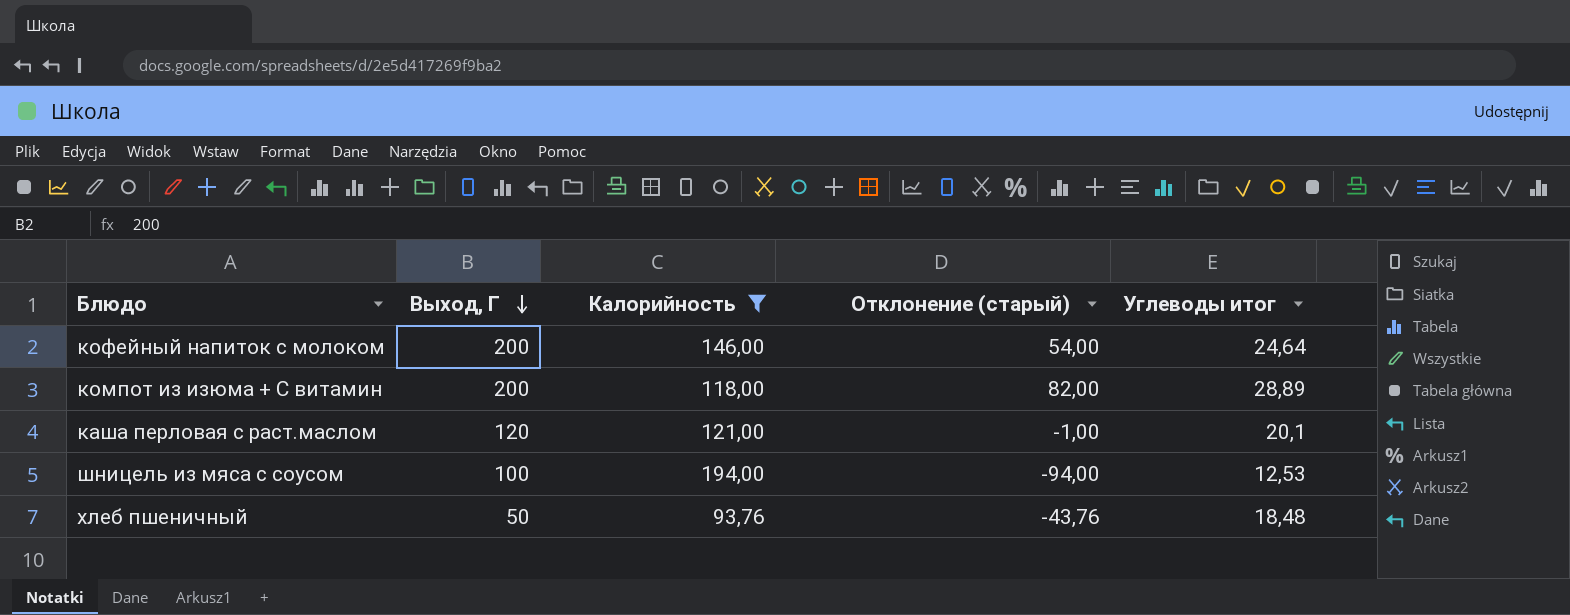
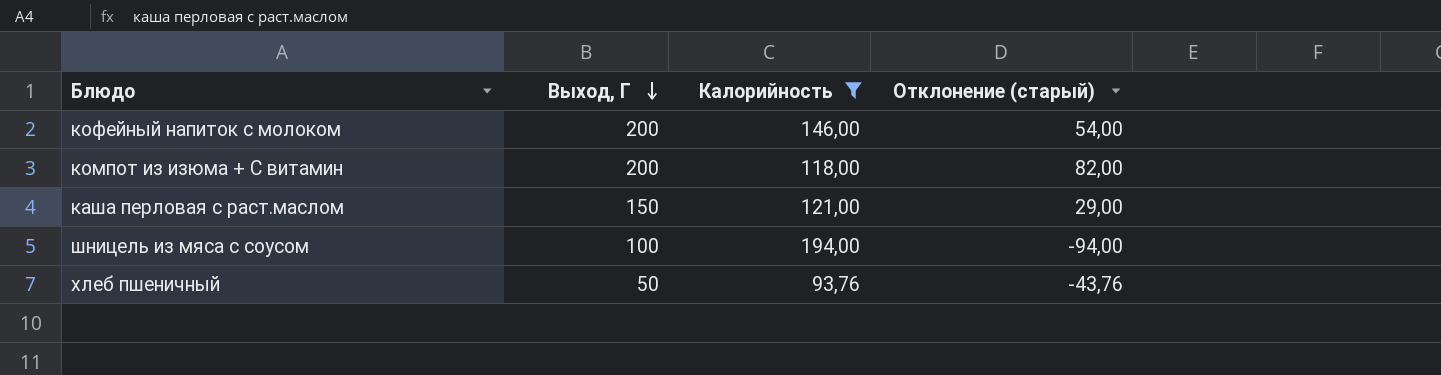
column Углеводы итог | position: 5 -> none
каша перловая с раст.маслом | Выход, Г: 120 -> 150
каша перловая с раст.маслом | Отклонение (старый): -1,00 -> 29,00

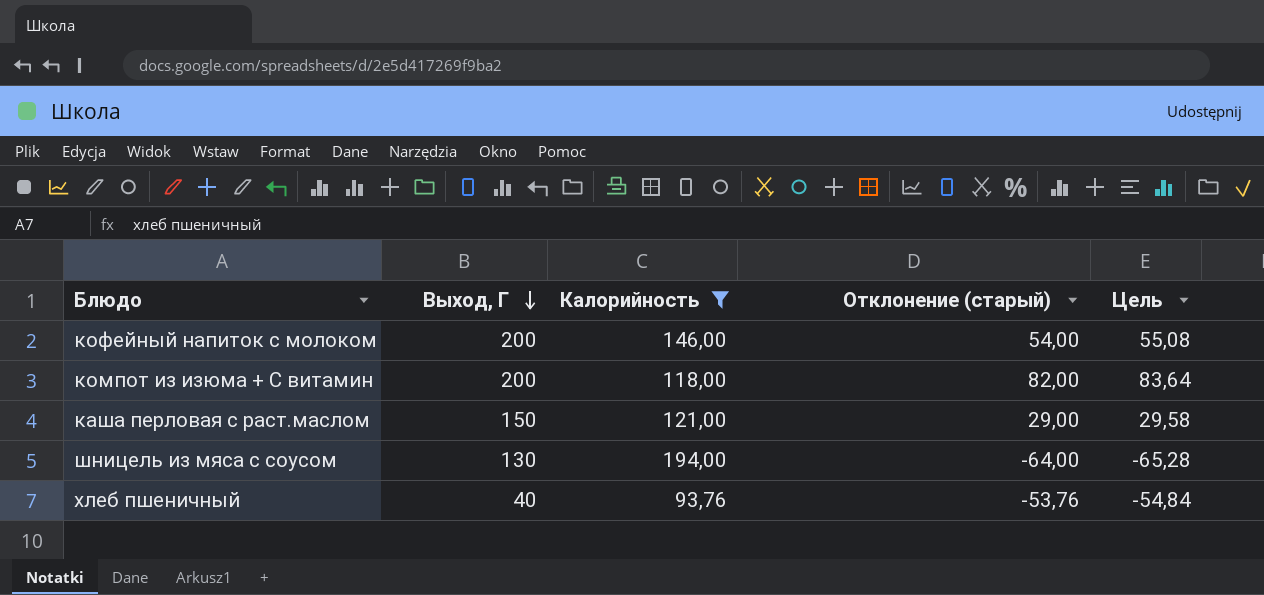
column Цель | formula: none -> [Отклонение (старый)] * 1,02
шницель из мяса с соусом | Выход, Г: 100 -> 130
шницель из мяса с соусом | Отклонение (старый): -94,00 -> -64,00
хлеб пшеничный | Выход, Г: 50 -> 40
хлеб пшеничный | Отклонение (старый): -43,76 -> -53,76

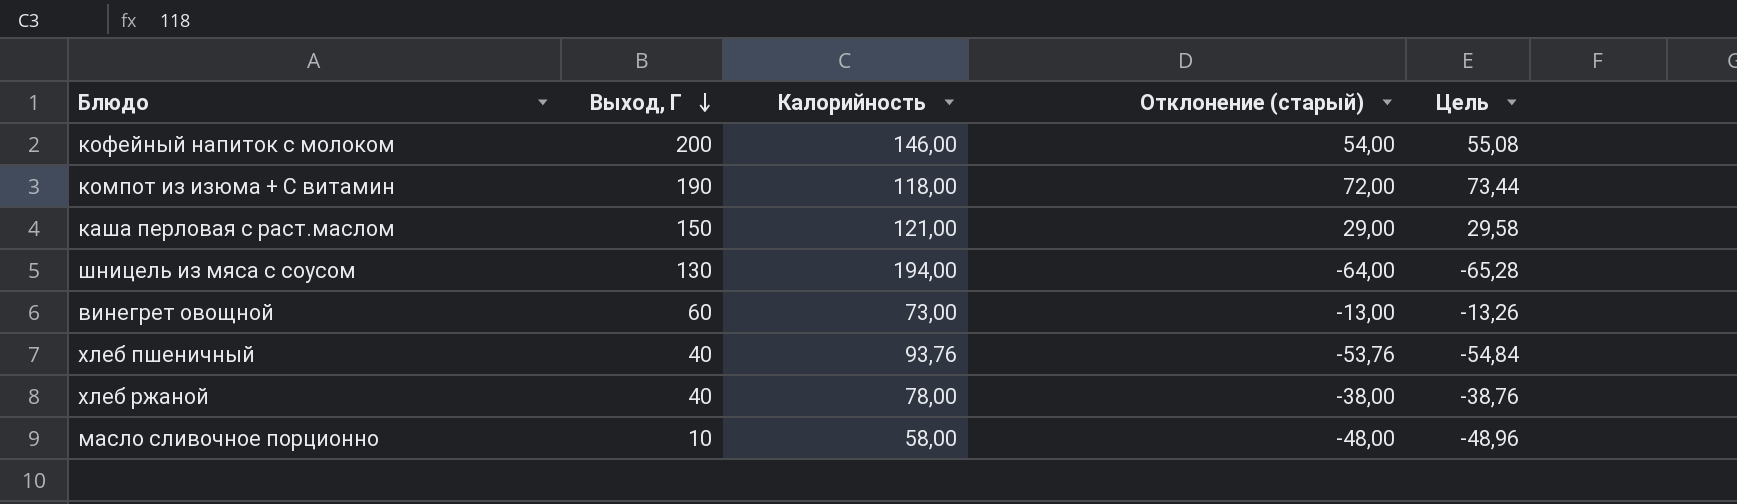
filter: Калорийность >= 93,76 -> none
компот из изюма + С витамин | Выход, Г: 200 -> 190
компот из изюма + С витамин | Отклонение (старый): 82,00 -> 72,00
компот из изюма + С витамин | Цель: 83,64 -> 73,44

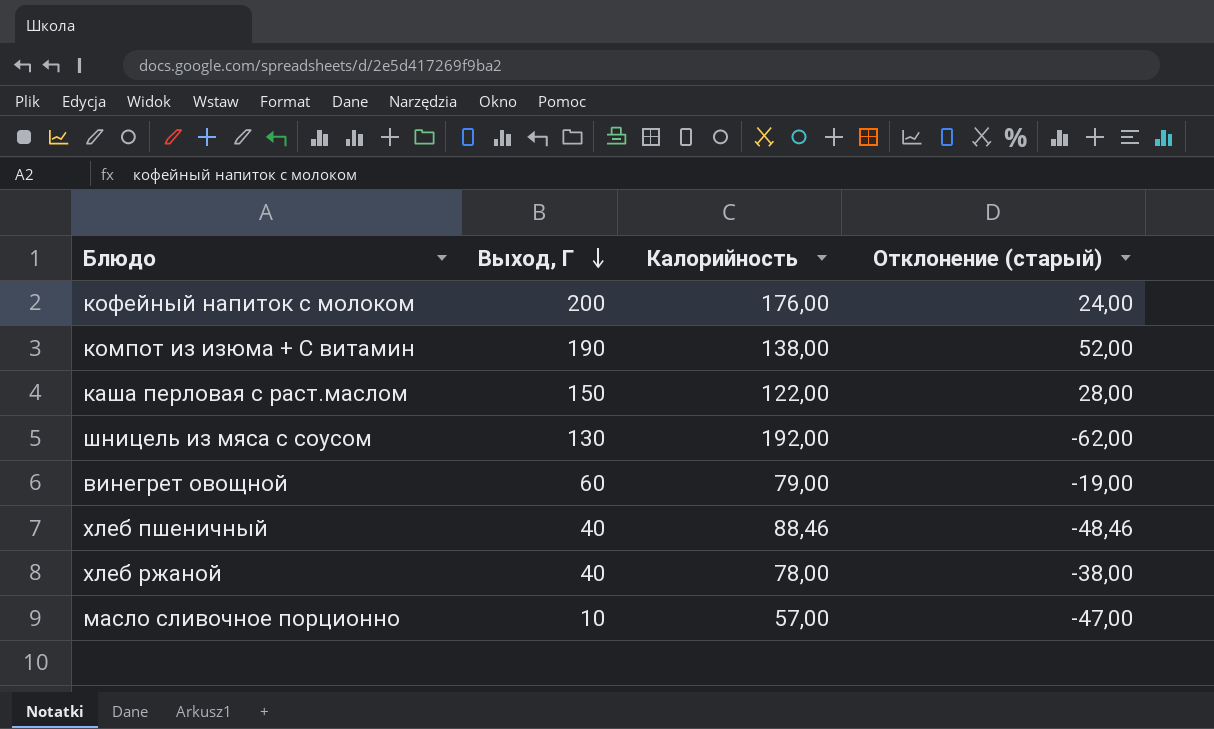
column Цель | formula: [Отклонение (старый)] * 1,02 -> none
кофейный напиток с молоком | Калорийность: 146,00 -> 176,00
кофейный напиток с молоком | Отклонение (старый): 54,00 -> 24,00
компот из изюма + С витамин | Калорийность: 118,00 -> 138,00
компот из изюма + С витамин | Отклонение (старый): 72,00 -> 52,00
каша перловая с раст.маслом | Калорийность: 121,00 -> 122,00
каша перловая с раст.маслом | Отклонение (старый): 29,00 -> 28,00
шницель из мяса с соусом | Калорийность: 194,00 -> 192,00
шницель из мяса с соусом | Отклонение (старый): -64,00 -> -62,00
винегрет овощной | Калорийность: 73,00 -> 79,00
винегрет овощной | Отклонение (старый): -13,00 -> -19,00
хлеб пшеничный | Калорийность: 93,76 -> 88,46
хлеб пшеничный | Отклонение (старый): -53,76 -> -48,46
масло сливочное порционно | Калорийность: 58,00 -> 57,00
масло сливочное порционно | Отклонение (старый): -48,00 -> -47,00

